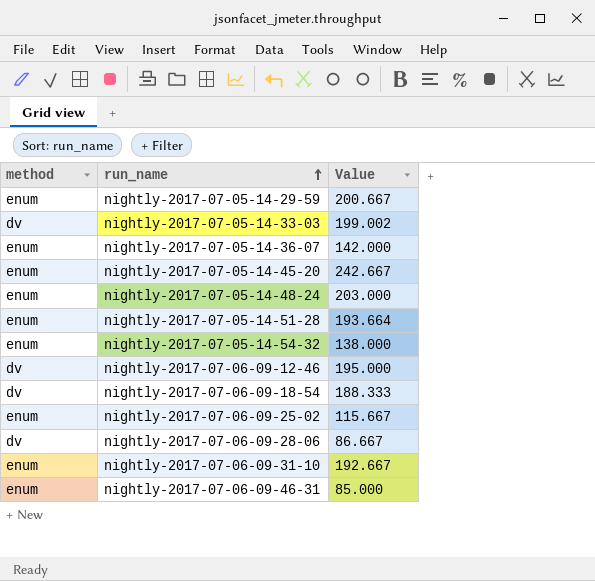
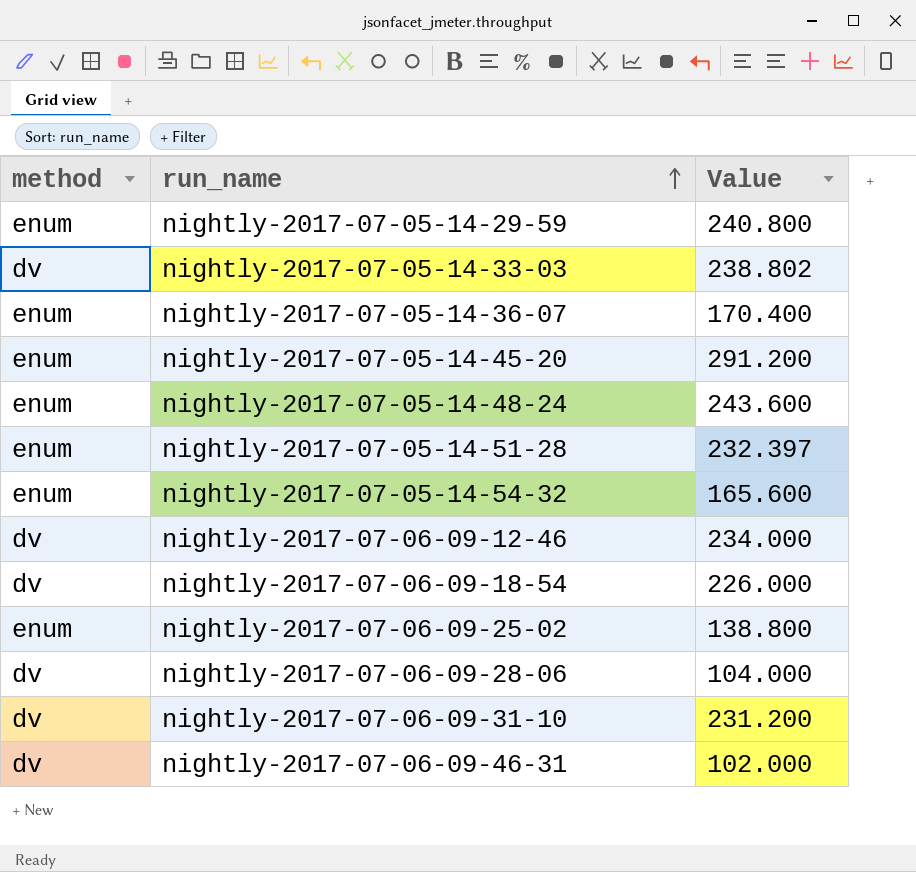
nightly-2017-07-05-14-29-59 | Value: 200.667 -> 240.800
nightly-2017-07-05-14-33-03 | Value: 199.002 -> 238.802
nightly-2017-07-05-14-36-07 | Value: 142.000 -> 170.400
nightly-2017-07-05-14-45-20 | Value: 242.667 -> 291.200
nightly-2017-07-05-14-48-24 | Value: 203.000 -> 243.600
nightly-2017-07-05-14-51-28 | Value: 193.664 -> 232.397
nightly-2017-07-05-14-54-32 | Value: 138.000 -> 165.600
nightly-2017-07-06-09-12-46 | Value: 195.000 -> 234.000
nightly-2017-07-06-09-18-54 | Value: 188.333 -> 226.000
nightly-2017-07-06-09-25-02 | Value: 115.667 -> 138.800
nightly-2017-07-06-09-28-06 | Value: 86.667 -> 104.000
nightly-2017-07-06-09-31-10 | method: enum -> dv
nightly-2017-07-06-09-31-10 | Value: 192.667 -> 231.200
nightly-2017-07-06-09-46-31 | method: enum -> dv
nightly-2017-07-06-09-46-31 | Value: 85.000 -> 102.000

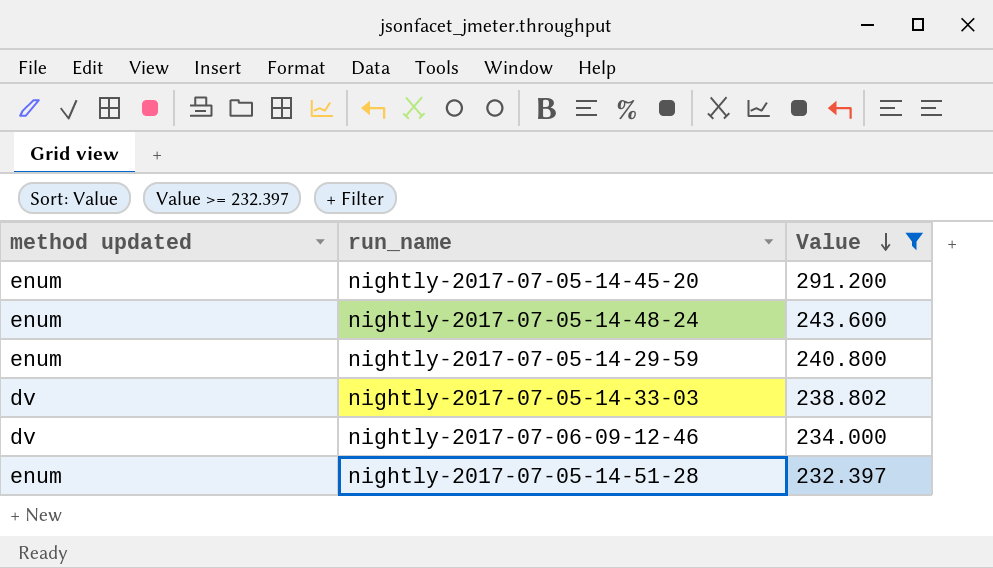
filter: none -> Value >= 232.397
row order: run_name ascending -> Value descending
column name: method -> method updated

